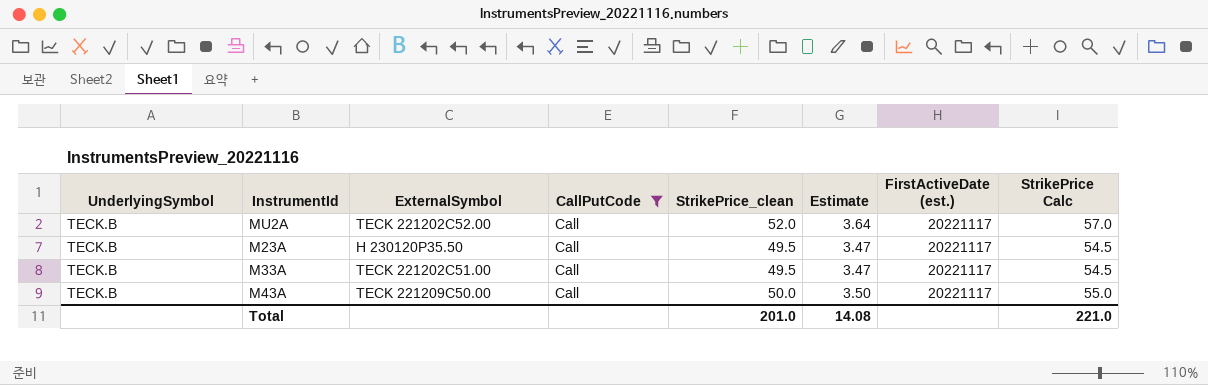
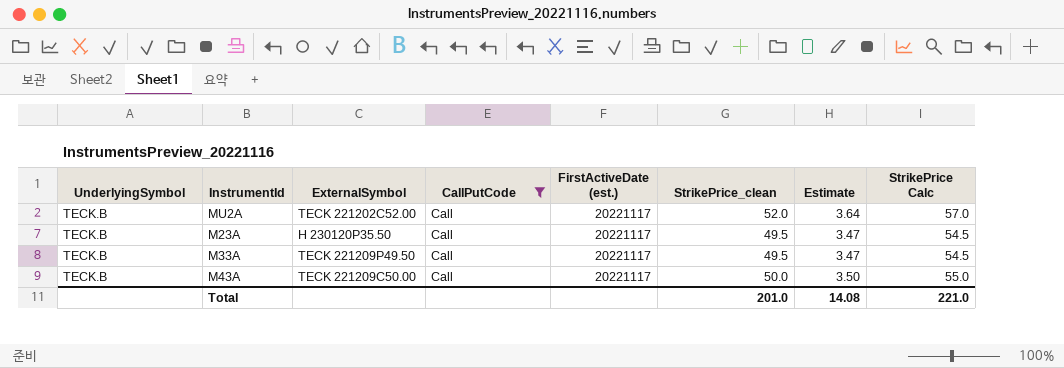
column FirstActiveDate (est.) | position: 7 -> 5
M33A | ExternalSymbol: TECK 221202C51.00 -> TECK 221209P49.50

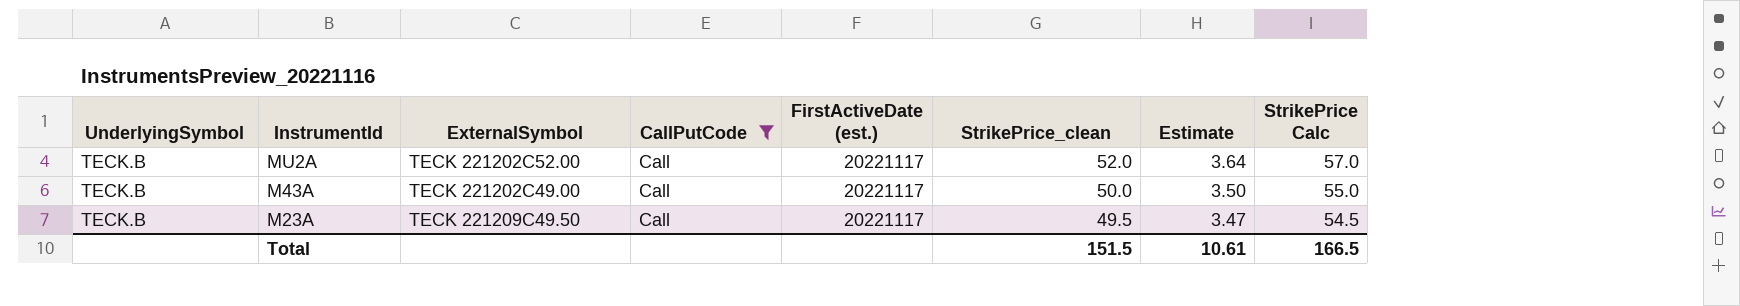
row order: none -> InstrumentId descending
row M33A: TECK.B | TECK 221209P49.50 | Call | 20221117 | 49.5 | 3.47 | 54.5 -> none
M43A | ExternalSymbol: TECK 221209C50.00 -> TECK 221202C49.00
M23A | ExternalSymbol: H 230120P35.50 -> TECK 221209C49.50
Total | StrikePrice_clean: 201.0 -> 151.5
Total | Estimate: 14.08 -> 10.61
Total | StrikePrice Calc: 221.0 -> 166.5

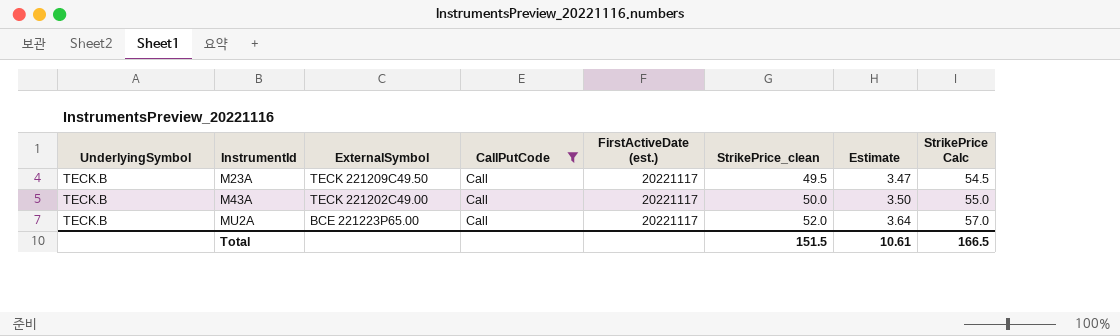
row order: InstrumentId descending -> InstrumentId ascending
MU2A | ExternalSymbol: TECK 221202C52.00 -> BCE 221223P65.00

